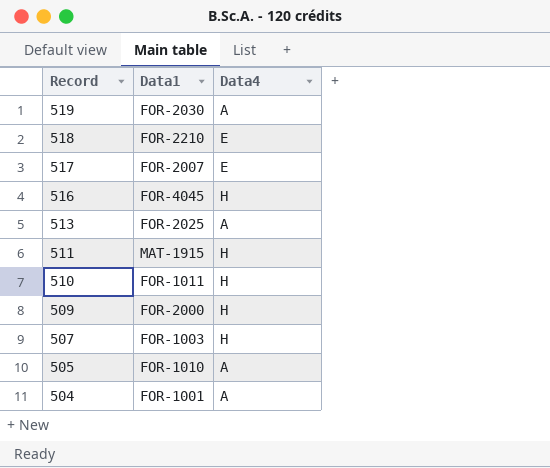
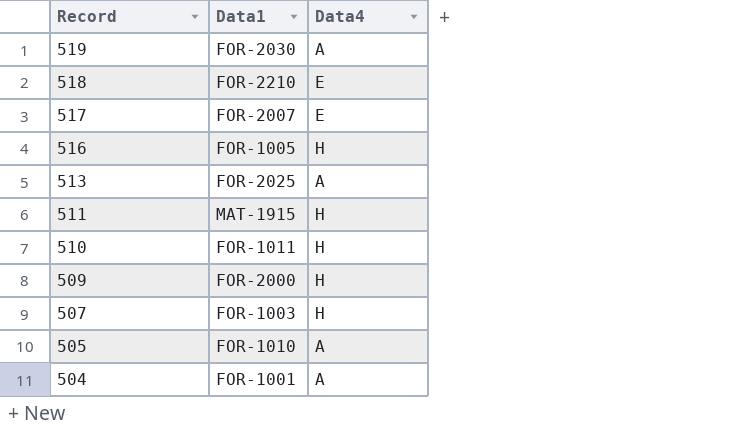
516 | Data1: FOR-4045 -> FOR-1005

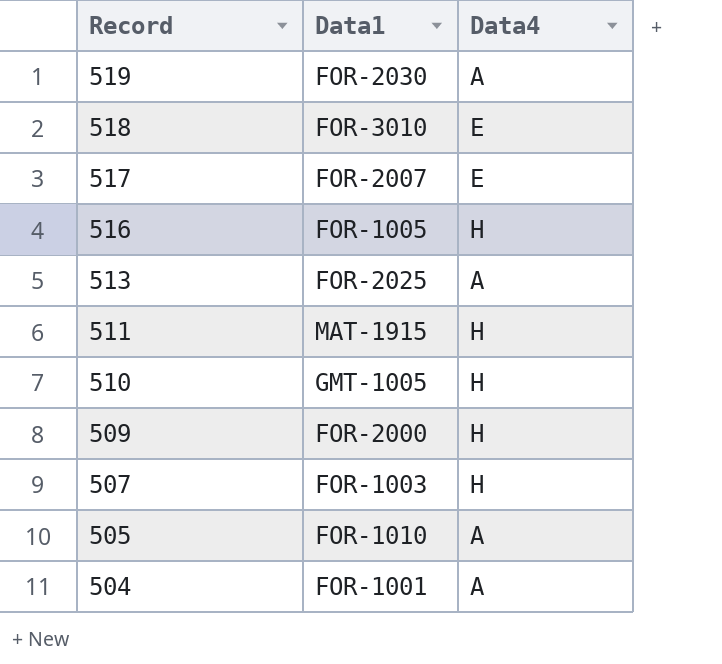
518 | Data1: FOR-2210 -> FOR-3010
510 | Data1: FOR-1011 -> GMT-1005

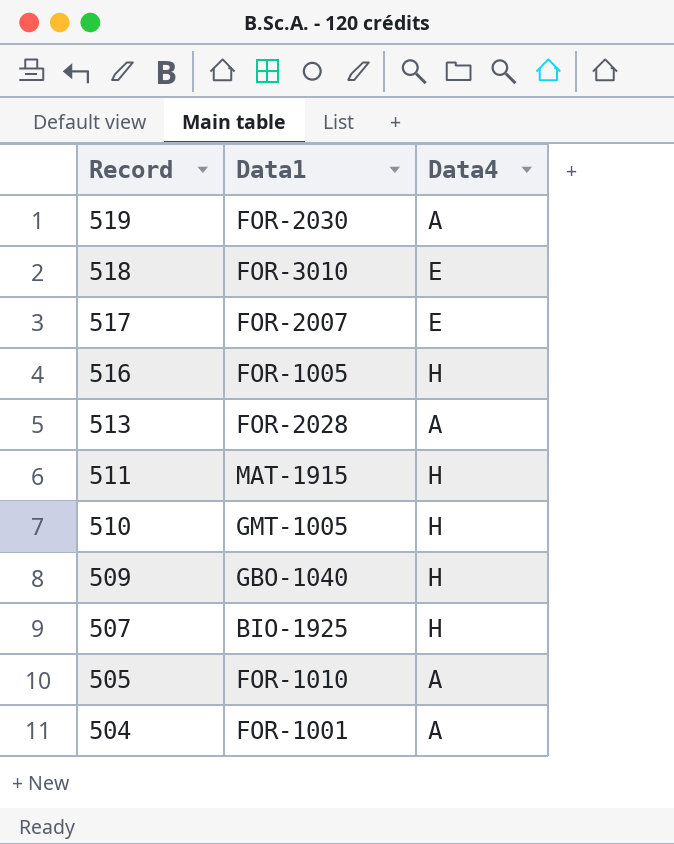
513 | Data1: FOR-2025 -> FOR-2028
509 | Data1: FOR-2000 -> GBO-1040
507 | Data1: FOR-1003 -> BIO-1925

